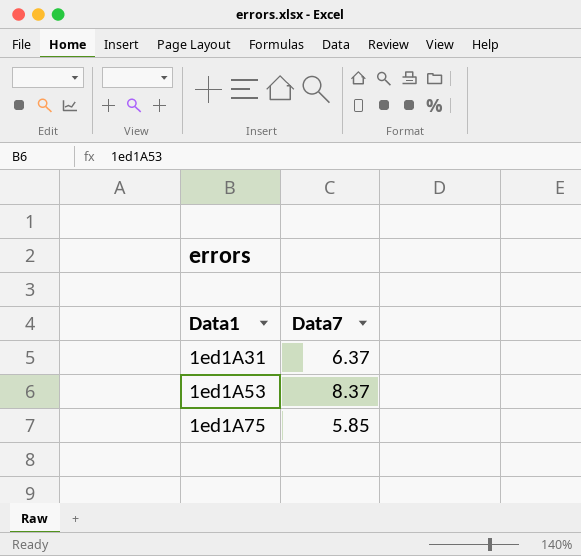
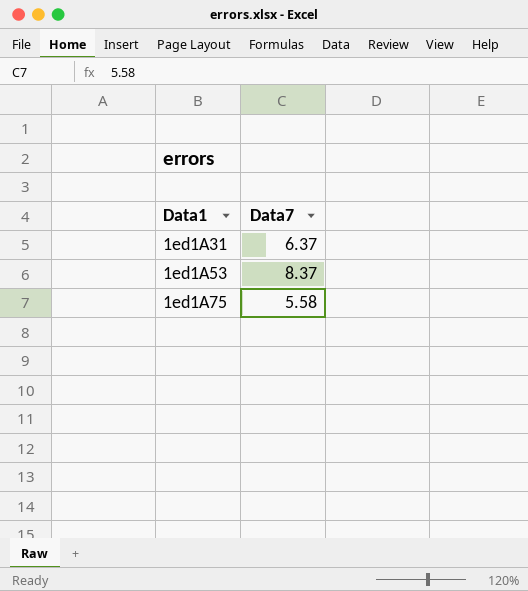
1ed1A75 | Data7: 5.85 -> 5.58

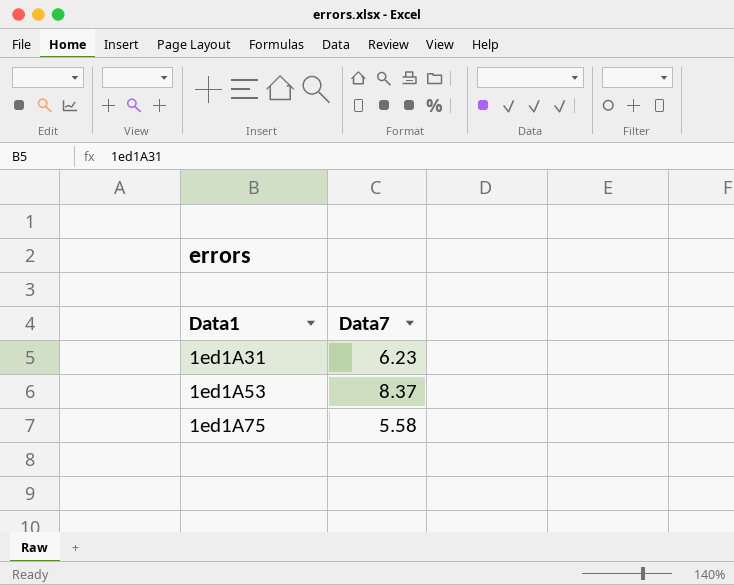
1ed1A31 | Data7: 6.37 -> 6.23

